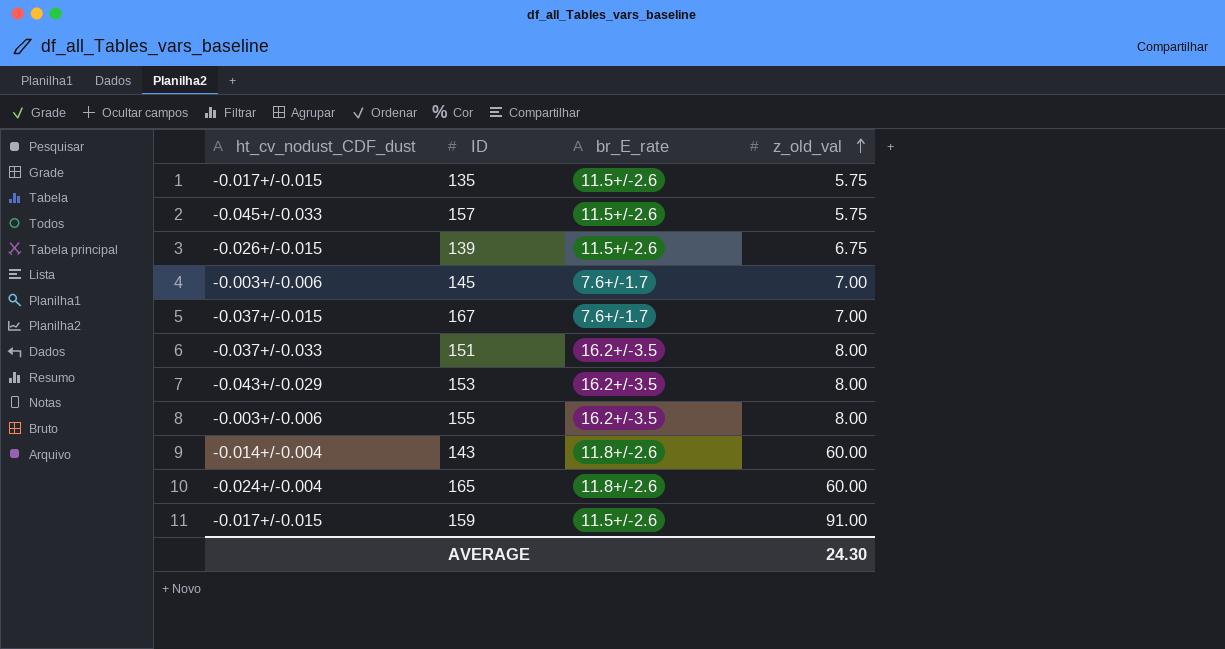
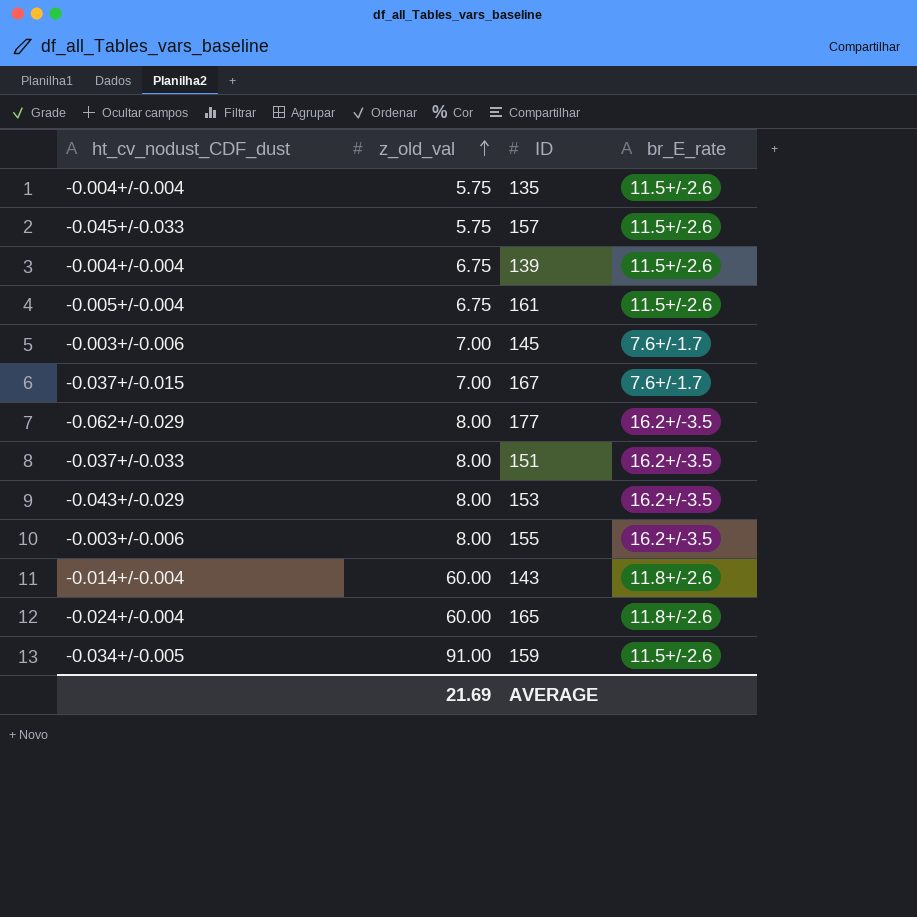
column z_old_val | position: 4 -> 2
135 | ht_cv_nodust_CDF_dust: -0.017+/-0.015 -> -0.004+/-0.004
139 | ht_cv_nodust_CDF_dust: -0.026+/-0.015 -> -0.004+/-0.004
row 161: none -> -0.005+/-0.004 | 6.75 | 11.5+/-2.6
row 177: none -> -0.062+/-0.029 | 8.00 | 16.2+/-3.5
159 | ht_cv_nodust_CDF_dust: -0.017+/-0.015 -> -0.034+/-0.005
AVERAGE | z_old_val: 24.30 -> 21.69

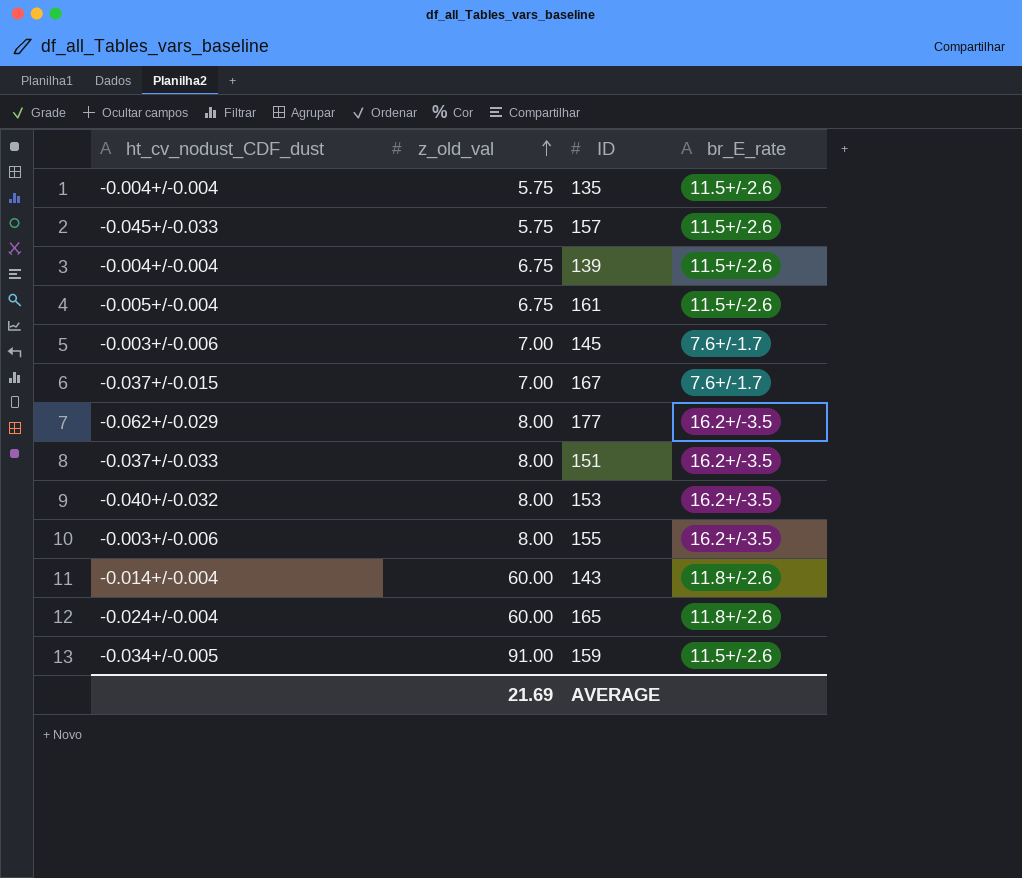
153 | ht_cv_nodust_CDF_dust: -0.043+/-0.029 -> -0.040+/-0.032

